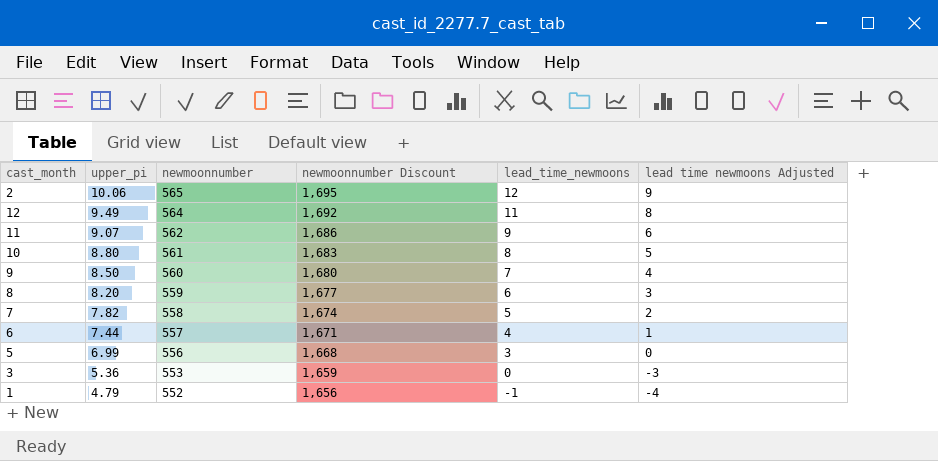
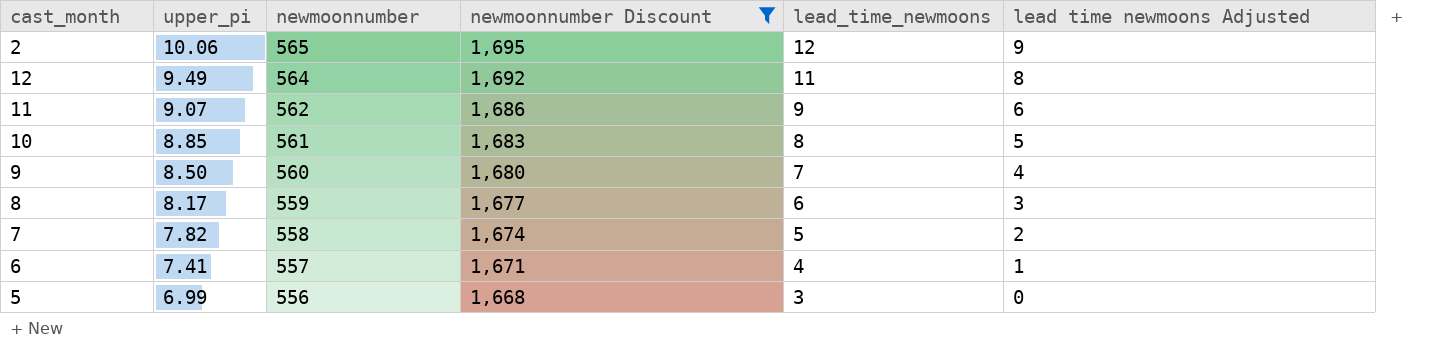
filter: none -> newmoonnumber Discount >= 1,668
10 | upper_pi: 8.80 -> 8.85
8 | upper_pi: 8.20 -> 8.17
6 | upper_pi: 7.44 -> 7.41

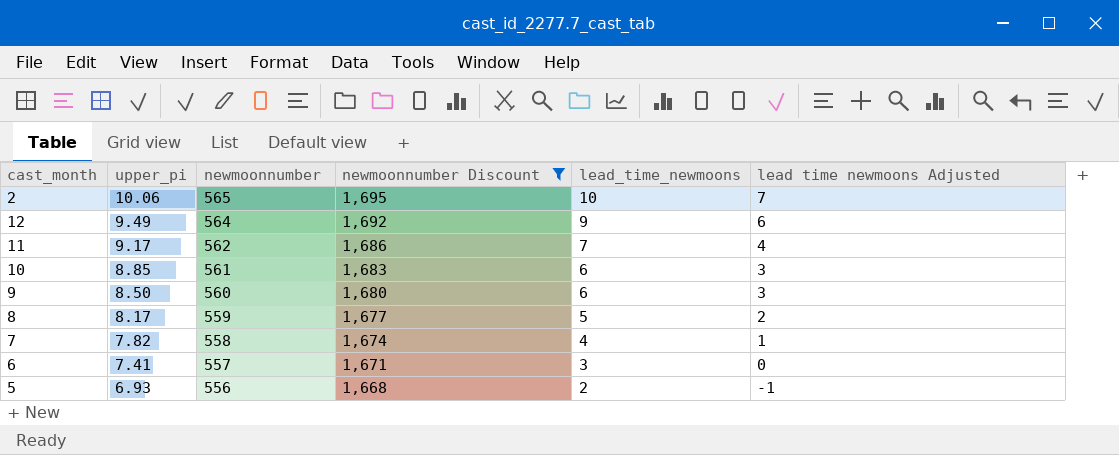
2 | lead_time_newmoons: 12 -> 10
2 | lead time newmoons Adjusted: 9 -> 7
12 | lead_time_newmoons: 11 -> 9
12 | lead time newmoons Adjusted: 8 -> 6
11 | upper_pi: 9.07 -> 9.17
11 | lead_time_newmoons: 9 -> 7
11 | lead time newmoons Adjusted: 6 -> 4
10 | lead_time_newmoons: 8 -> 6
10 | lead time newmoons Adjusted: 5 -> 3
9 | lead_time_newmoons: 7 -> 6
9 | lead time newmoons Adjusted: 4 -> 3
8 | lead_time_newmoons: 6 -> 5
8 | lead time newmoons Adjusted: 3 -> 2
7 | lead_time_newmoons: 5 -> 4
7 | lead time newmoons Adjusted: 2 -> 1
6 | lead_time_newmoons: 4 -> 3
6 | lead time newmoons Adjusted: 1 -> 0
5 | upper_pi: 6.99 -> 6.93
5 | lead_time_newmoons: 3 -> 2
5 | lead time newmoons Adjusted: 0 -> -1

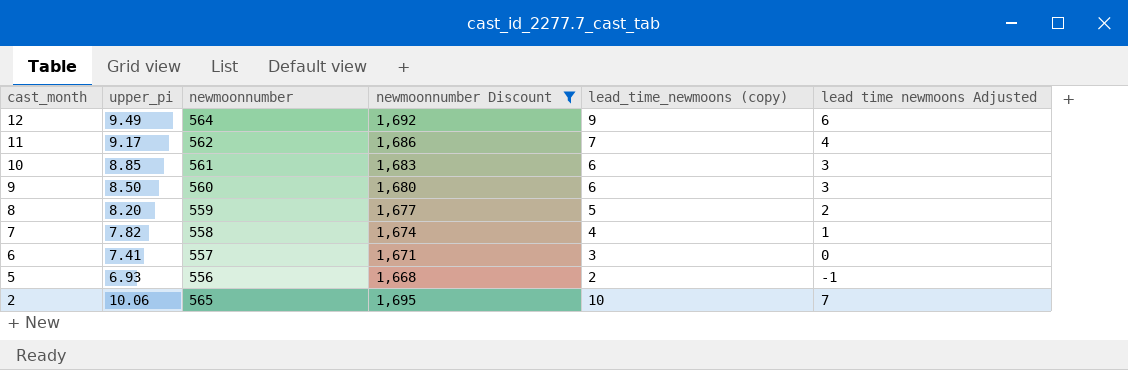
row order: upper_pi descending -> cast_month descending
column name: lead_time_newmoons -> lead_time_newmoons (copy)
8 | upper_pi: 8.17 -> 8.20

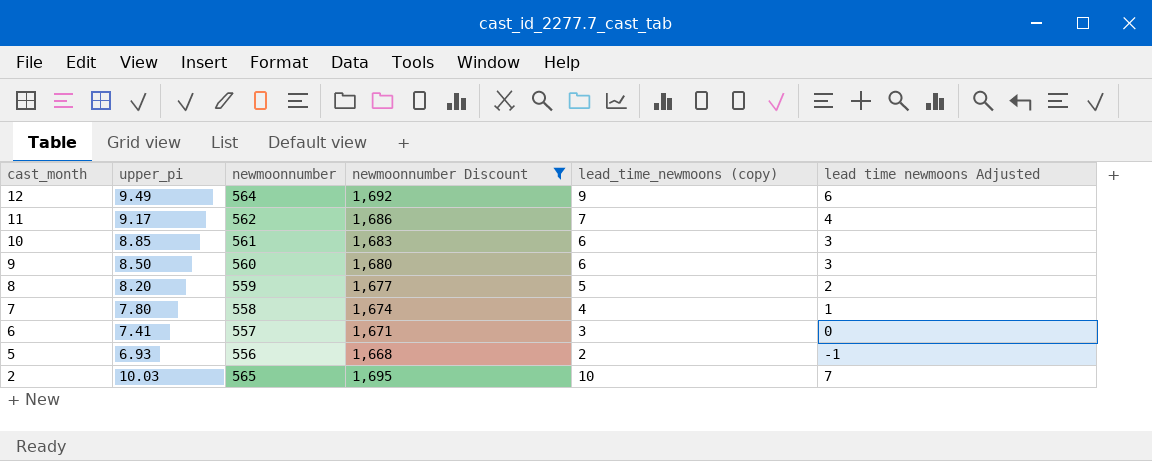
7 | upper_pi: 7.82 -> 7.80
2 | upper_pi: 10.06 -> 10.03

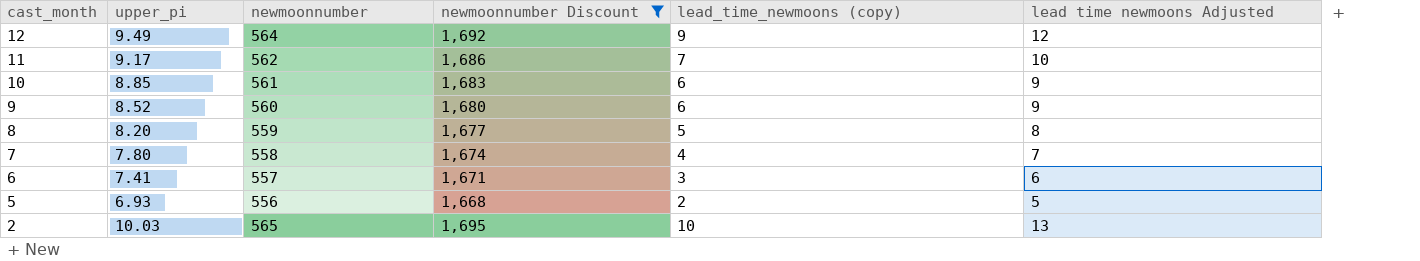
column lead time newmoons Adjusted | formula: [lead_time_newmoons (copy)] - 3 -> [lead_time_newmoons (copy)] + 3
9 | upper_pi: 8.50 -> 8.52

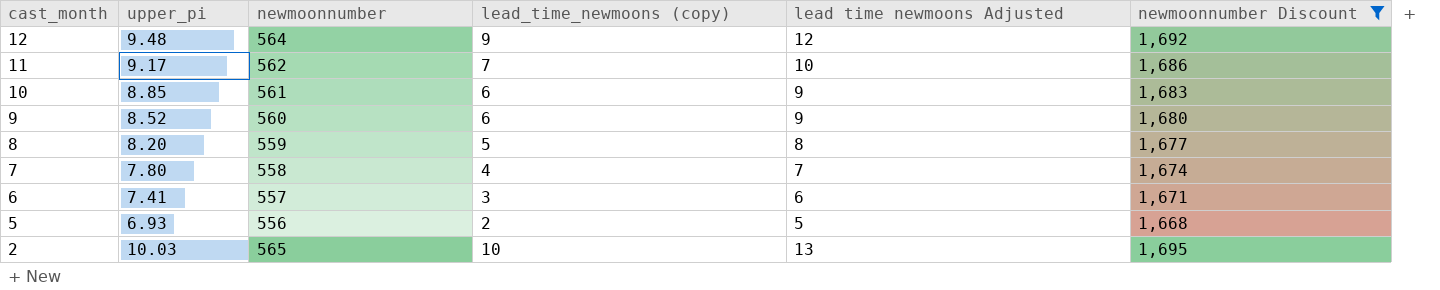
column newmoonnumber Discount | position: 4 -> 6
12 | upper_pi: 9.49 -> 9.48

